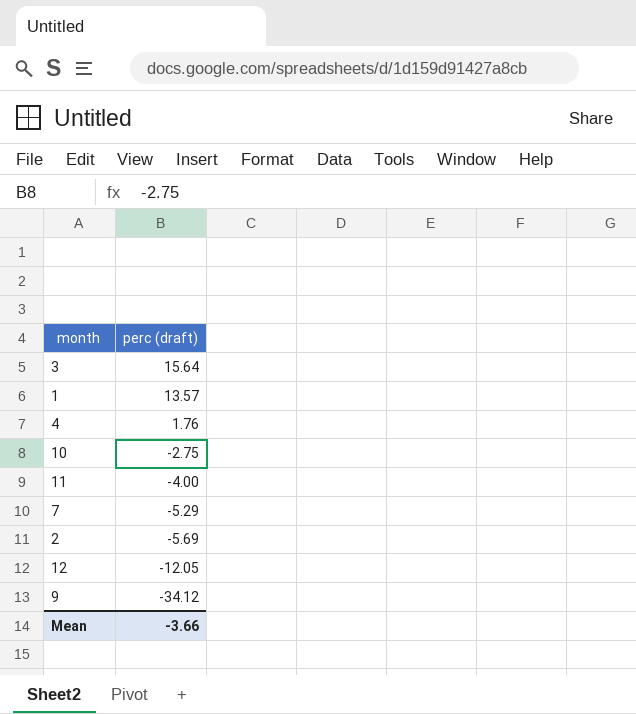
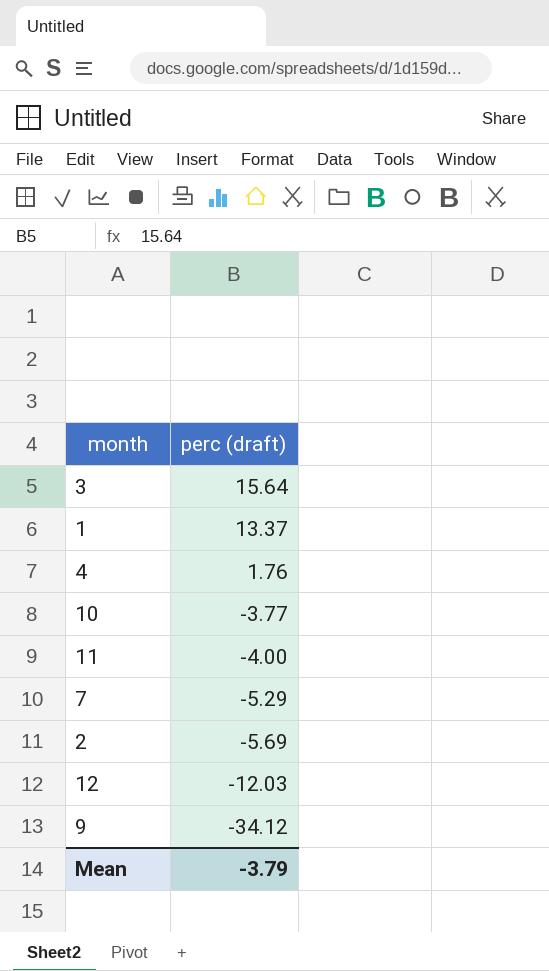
1 | perc (draft): 13.57 -> 13.37
10 | perc (draft): -2.75 -> -3.77
12 | perc (draft): -12.05 -> -12.03
Mean | perc (draft): -3.66 -> -3.79

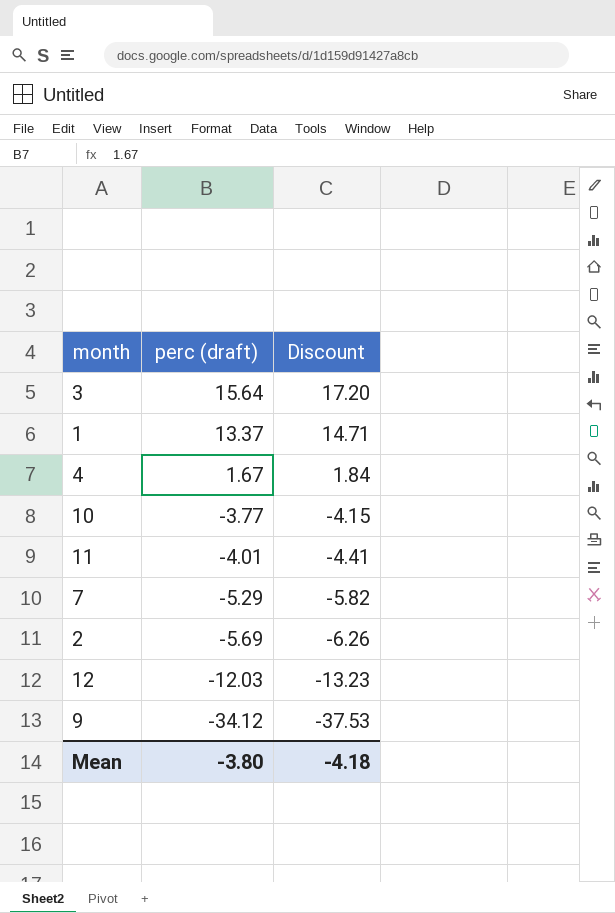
column Discount | formula: none -> [perc (draft)] * 1.1
4 | perc (draft): 1.76 -> 1.67
11 | perc (draft): -4.00 -> -4.01
Mean | perc (draft): -3.79 -> -3.80

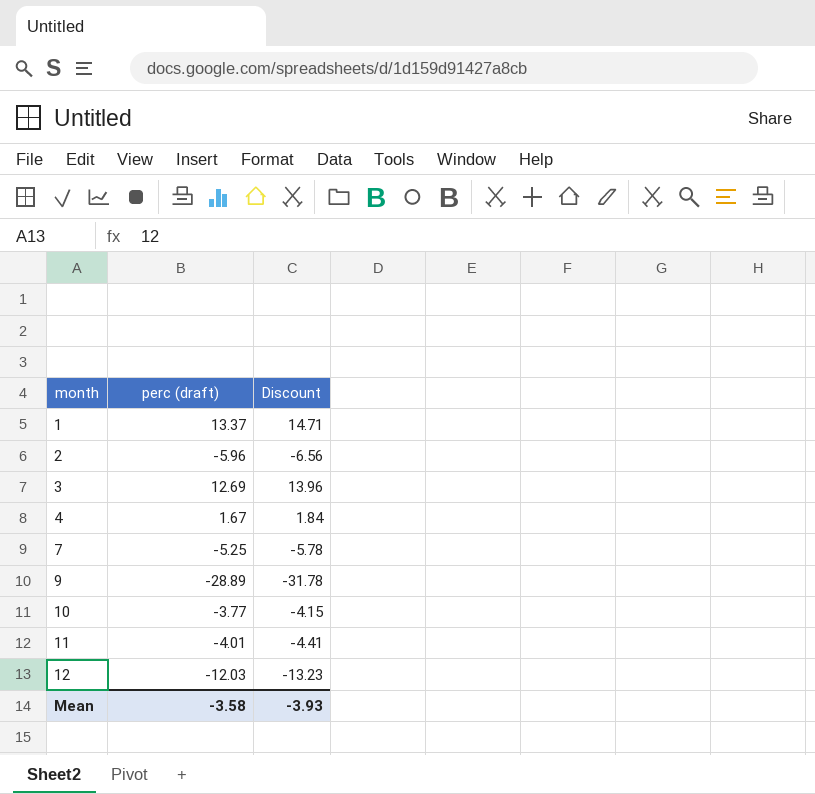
row order: perc (draft) descending -> month ascending
2 | perc (draft): -5.69 -> -5.96
2 | Discount: -6.26 -> -6.56
3 | perc (draft): 15.64 -> 12.69
3 | Discount: 17.20 -> 13.96
7 | perc (draft): -5.29 -> -5.25
7 | Discount: -5.82 -> -5.78
9 | perc (draft): -34.12 -> -28.89
9 | Discount: -37.53 -> -31.78
Mean | perc (draft): -3.80 -> -3.58
Mean | Discount: -4.18 -> -3.93

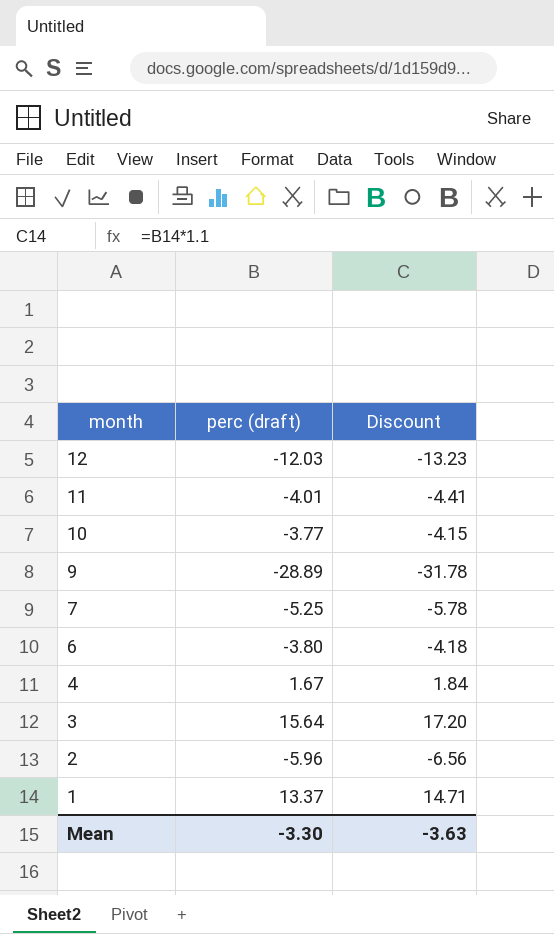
row order: month ascending -> month descending
row 6: none -> -3.80 | -4.18
3 | perc (draft): 12.69 -> 15.64
3 | Discount: 13.96 -> 17.20
Mean | perc (draft): -3.58 -> -3.30
Mean | Discount: -3.93 -> -3.63

